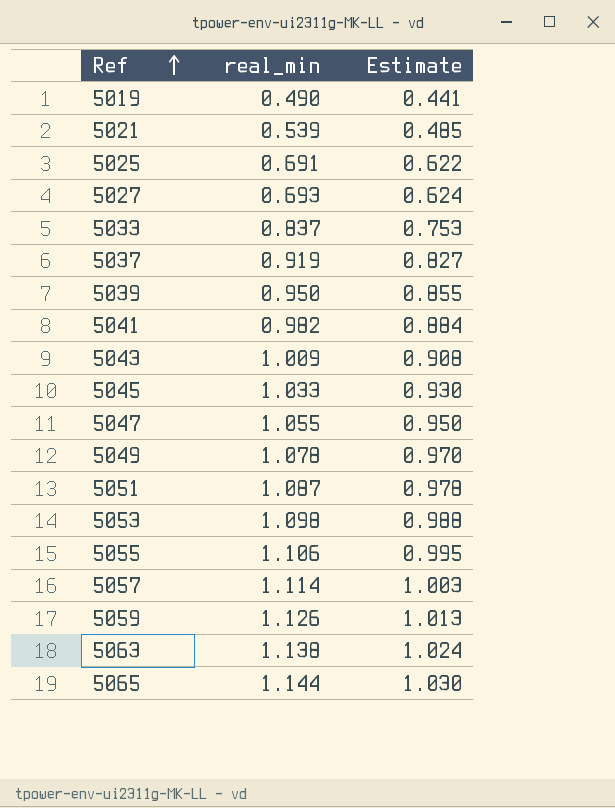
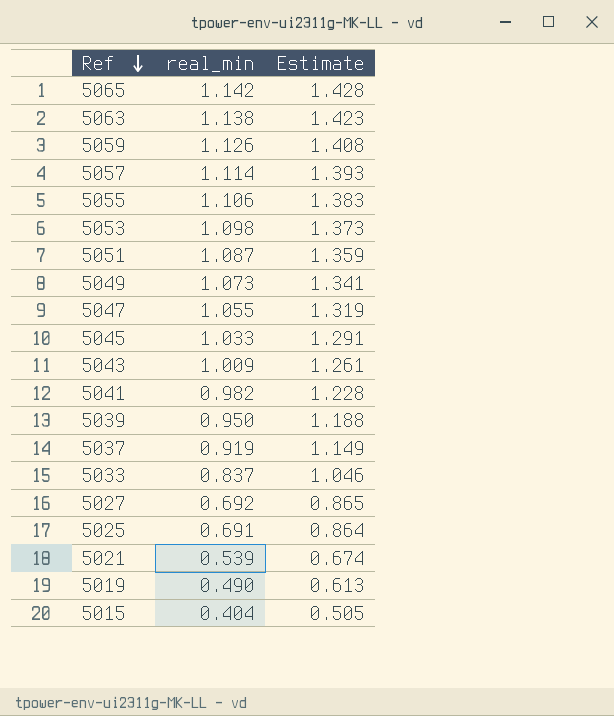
row order: Ref ascending -> Ref descending
column Estimate | formula: [real_min] * 0.9 -> [real_min] * 1.25
5065 | real_min: 1.144 -> 1.142
5049 | real_min: 1.078 -> 1.073
5027 | real_min: 0.693 -> 0.692
row 5015: none -> 0.404 | 0.505

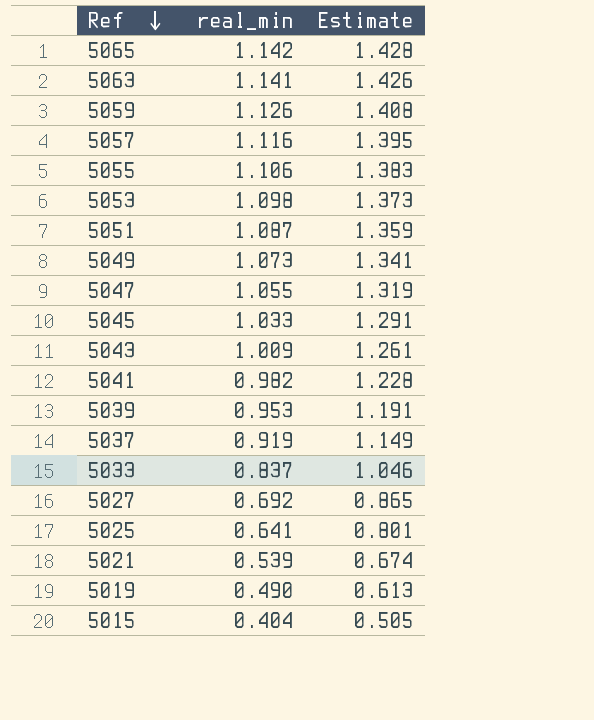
5063 | real_min: 1.138 -> 1.141
5063 | Estimate: 1.423 -> 1.426
5057 | real_min: 1.114 -> 1.116
5057 | Estimate: 1.393 -> 1.395
5039 | real_min: 0.950 -> 0.953
5039 | Estimate: 1.188 -> 1.191
5025 | real_min: 0.691 -> 0.641
5025 | Estimate: 0.864 -> 0.801

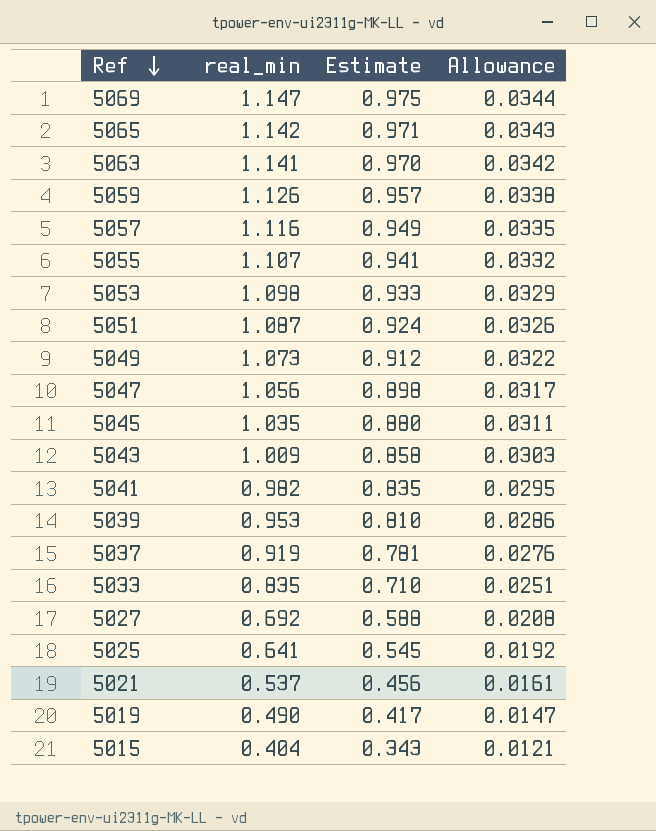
column Estimate | formula: [real_min] * 1.25 -> [real_min] * 0.85
column Allowance | formula: none -> [real_min] * 0.03
row 5069: none -> 1.147 | 0.975 | 0.0344
5055 | real_min: 1.106 -> 1.107
5047 | real_min: 1.055 -> 1.056
5045 | real_min: 1.033 -> 1.035
5033 | real_min: 0.837 -> 0.835
5021 | real_min: 0.539 -> 0.537

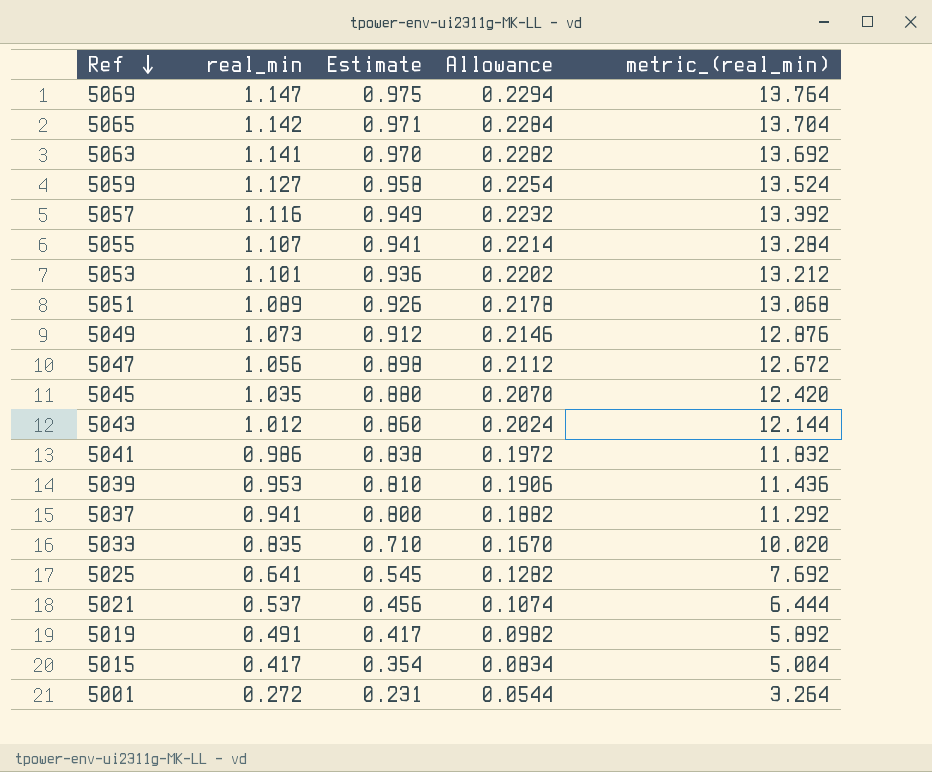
column Allowance | formula: [real_min] * 0.03 -> [real_min] * 0.2
column metric_(real_min) | formula: none -> [real_min] * 12
row 5027: 0.692 | 0.588 | 0.0208 -> none
5059 | real_min: 1.126 -> 1.127
5059 | Estimate: 0.957 -> 0.958
5053 | real_min: 1.098 -> 1.101
5053 | Estimate: 0.933 -> 0.936
5051 | real_min: 1.087 -> 1.089
5051 | Estimate: 0.924 -> 0.926
5043 | real_min: 1.009 -> 1.012
5043 | Estimate: 0.858 -> 0.860
5041 | real_min: 0.982 -> 0.986
5041 | Estimate: 0.835 -> 0.838
5037 | real_min: 0.919 -> 0.941
5037 | Estimate: 0.781 -> 0.800
5019 | real_min: 0.490 -> 0.491
5015 | real_min: 0.404 -> 0.417
5015 | Estimate: 0.343 -> 0.354
row 5001: none -> 0.272 | 0.231 | 0.0544 | 3.264

